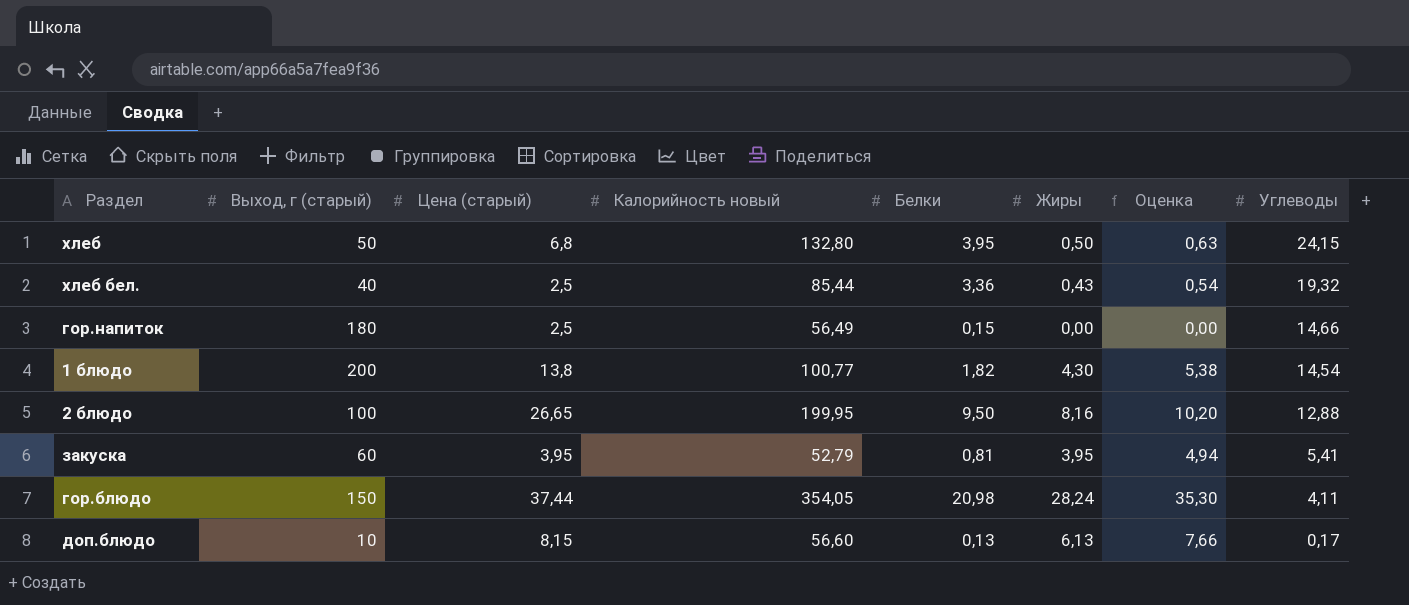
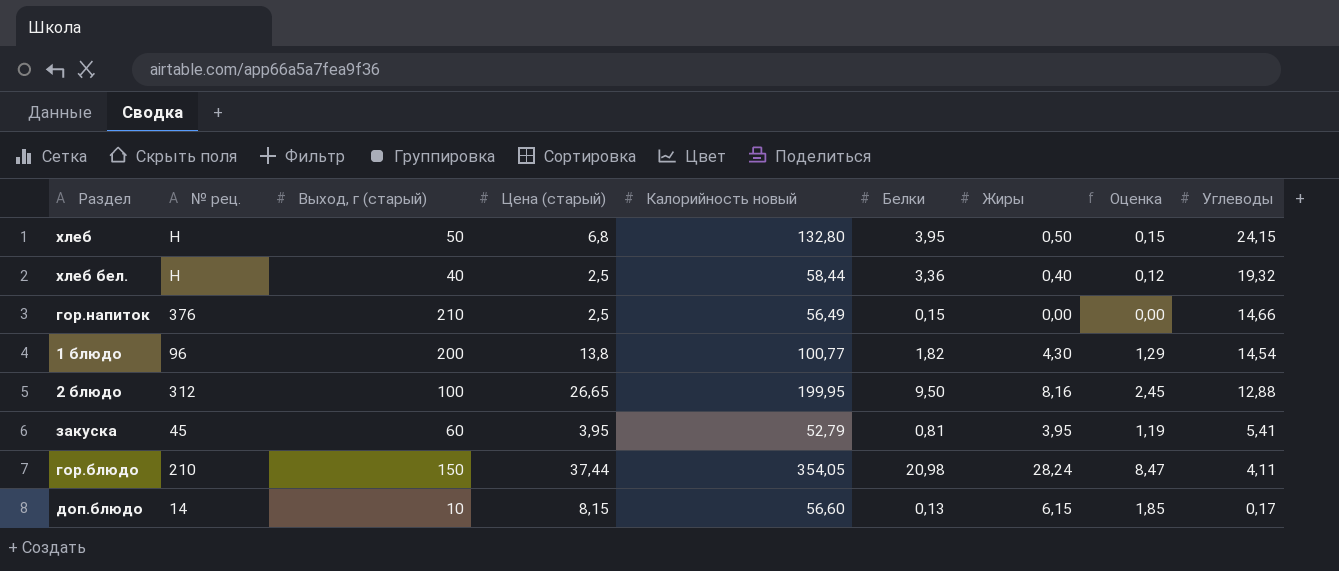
column № рец. | position: none -> 2
column Оценка | formula: [Жиры] * 1,25 -> [Жиры] * 0,3
хлеб бел. | Калорийность новый: 85,44 -> 58,44
хлеб бел. | Жиры: 0,43 -> 0,40
гор.напиток | Выход, г (старый): 180 -> 210
доп.блюдо | Жиры: 6,13 -> 6,15

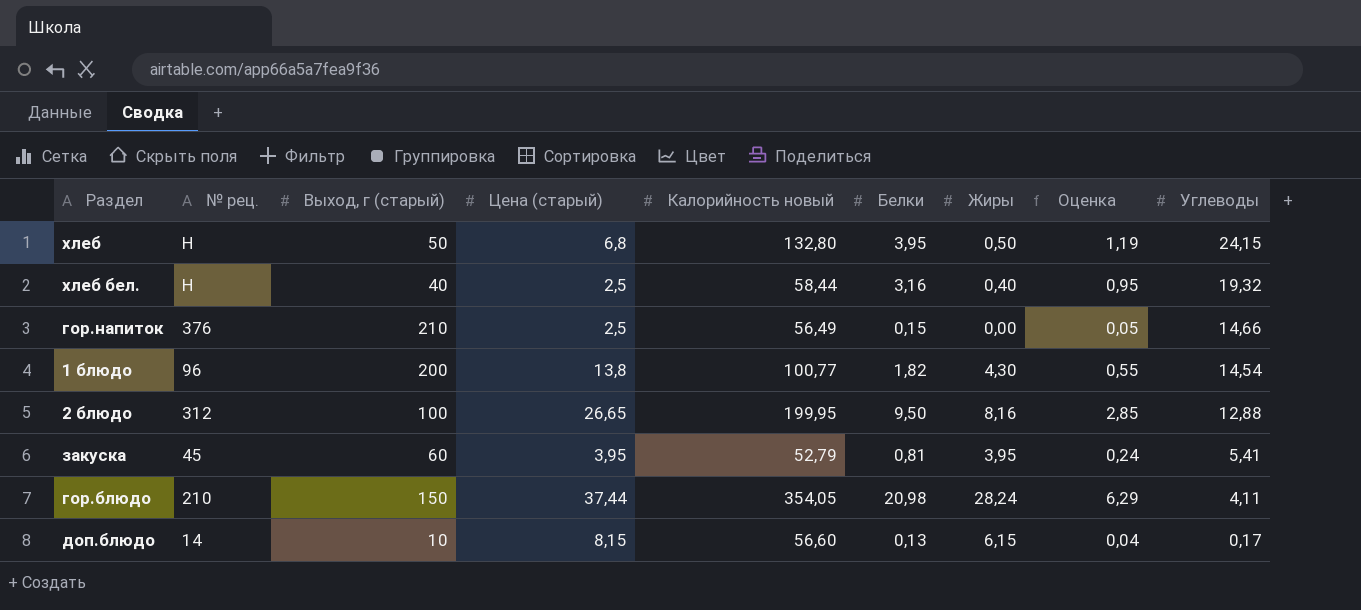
column Оценка | formula: [Жиры] * 0,3 -> [Белки] * 0,3
хлеб бел. | Белки: 3,36 -> 3,16

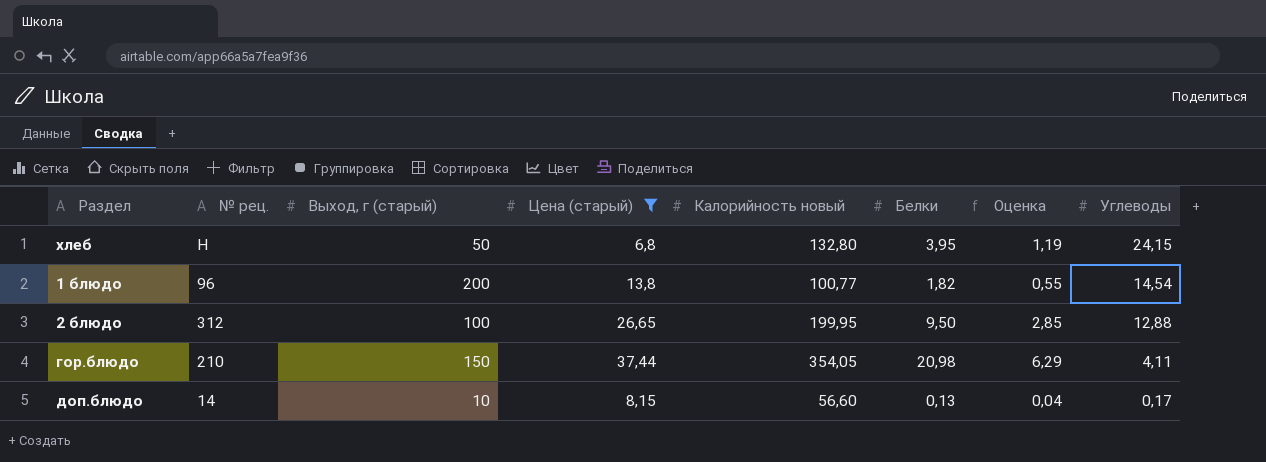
filter: none -> Цена (старый) >= 6,8
column Жиры | position: 7 -> none

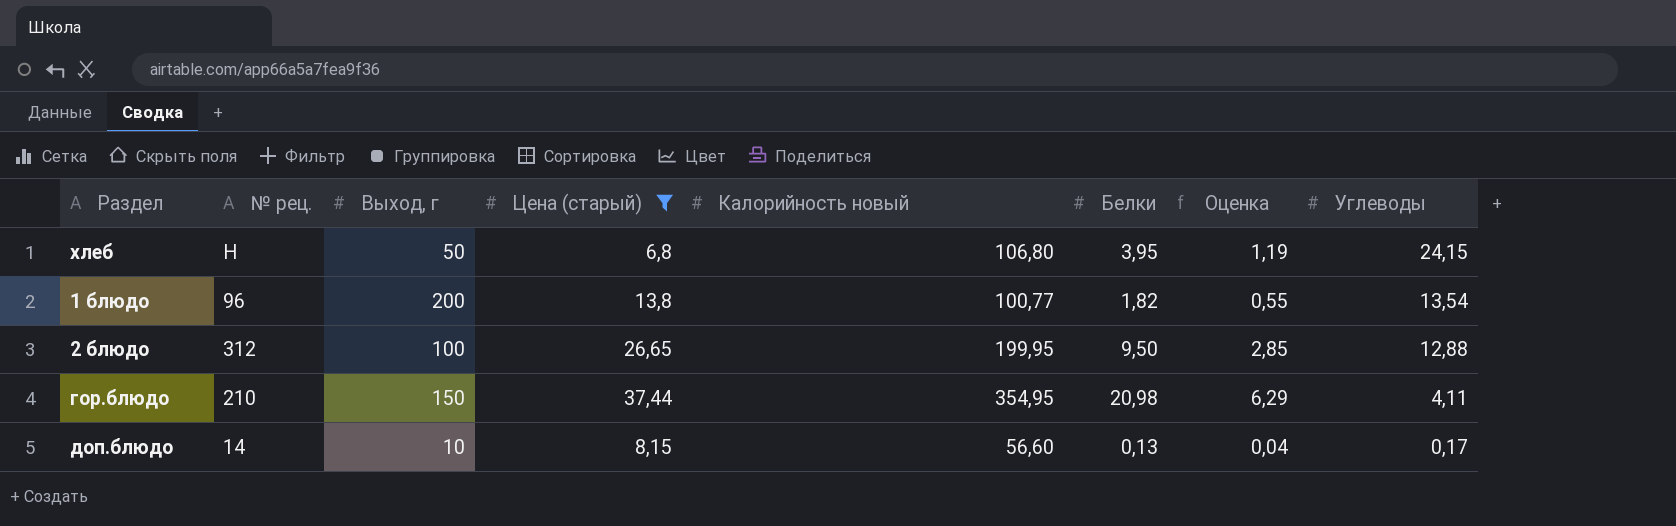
column name: Выход, г (старый) -> Выход, г
хлеб | Калорийность новый: 132,80 -> 106,80
1 блюдо | Углеводы: 14,54 -> 13,54
гор.блюдо | Калорийность новый: 354,05 -> 354,95

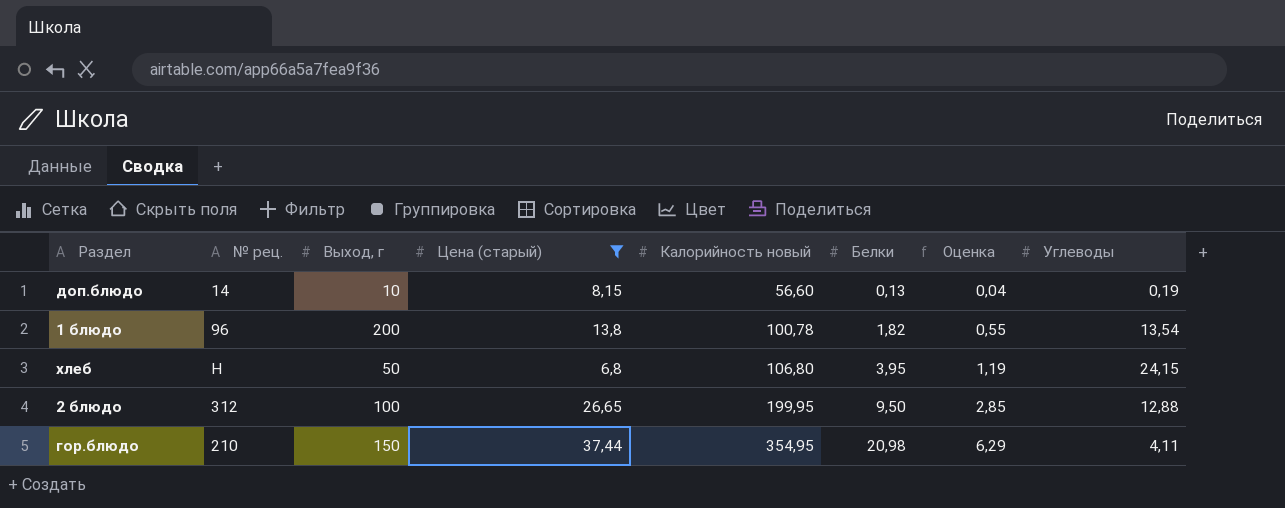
row order: Углеводы descending -> Калорийность новый ascending
доп.блюдо | Углеводы: 0,17 -> 0,19
1 блюдо | Калорийность новый: 100,77 -> 100,78

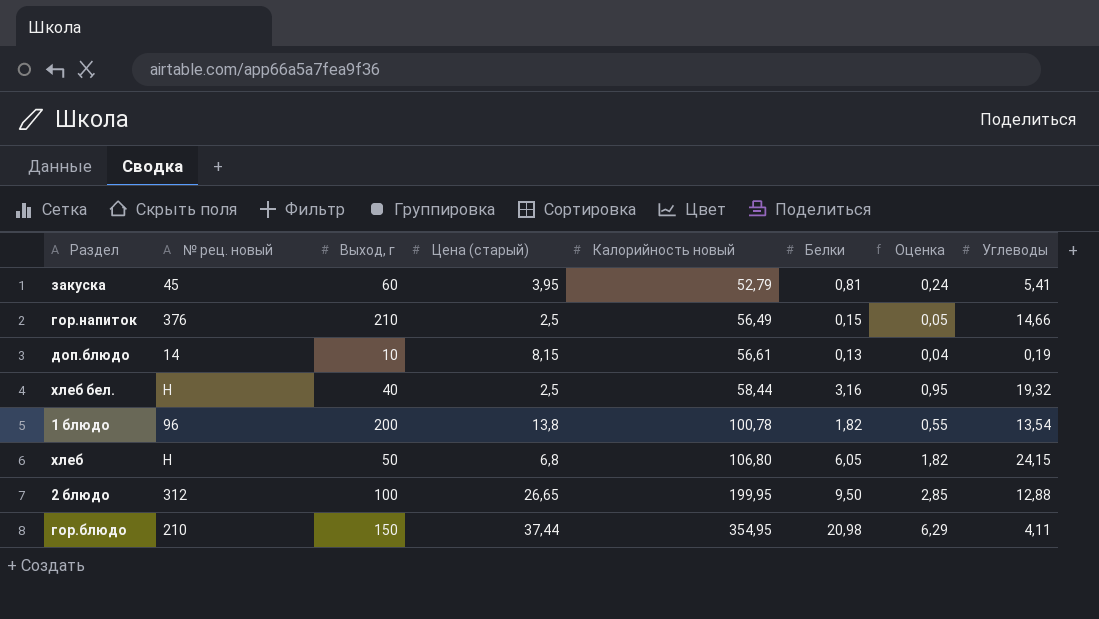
filter: Цена (старый) >= 6,8 -> none
column name: № рец. -> № рец. новый
доп.блюдо | Калорийность новый: 56,60 -> 56,61
хлеб | Белки: 3,95 -> 6,05
хлеб | Оценка: 1,19 -> 1,82

